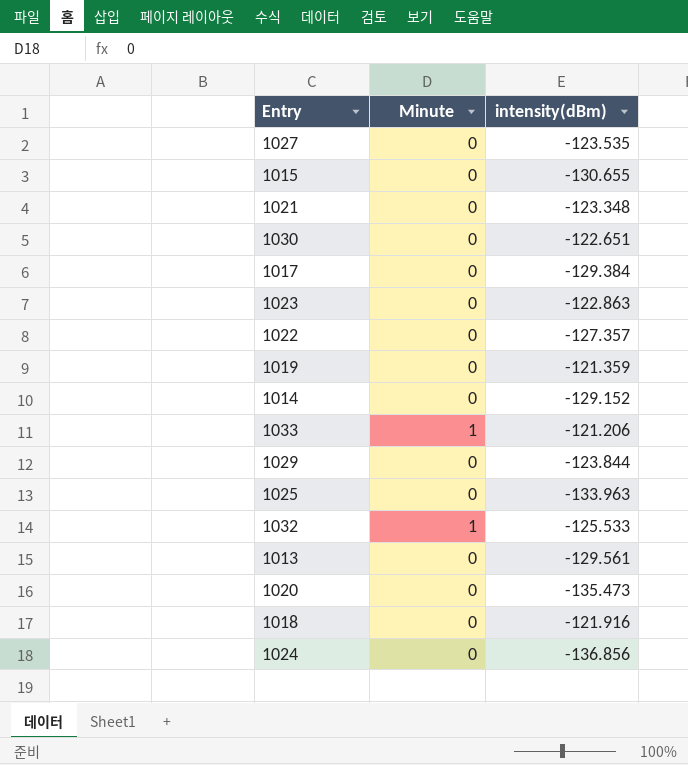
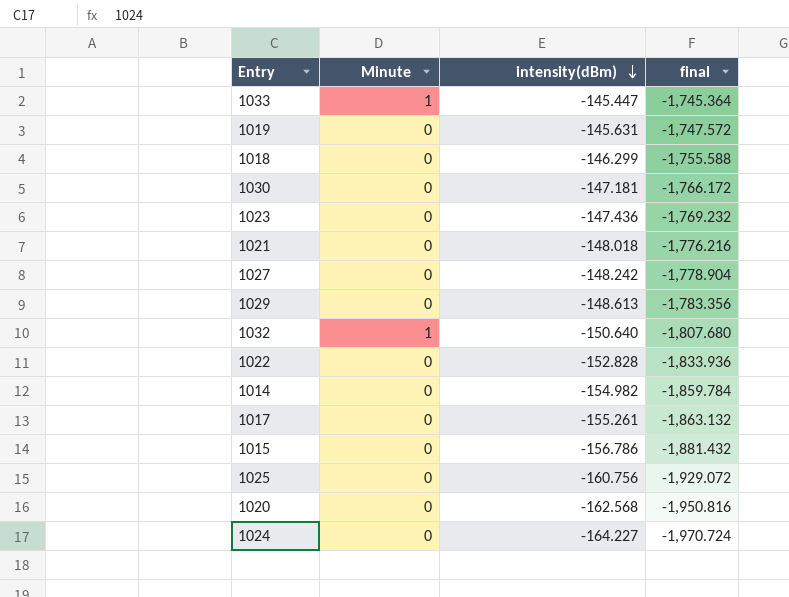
row order: none -> intensity(dBm) descending
column final | formula: none -> [intensity(dBm)] * 12
row 1013: 0 | -129.561 -> none
1033 | intensity(dBm): -121.206 -> -145.447
1019 | intensity(dBm): -121.359 -> -145.631
1018 | intensity(dBm): -121.916 -> -146.299
1030 | intensity(dBm): -122.651 -> -147.181
1023 | intensity(dBm): -122.863 -> -147.436
1021 | intensity(dBm): -123.348 -> -148.018
1027 | intensity(dBm): -123.535 -> -148.242
1029 | intensity(dBm): -123.844 -> -148.613
1032 | intensity(dBm): -125.533 -> -150.640
1022 | intensity(dBm): -127.357 -> -152.828
1014 | intensity(dBm): -129.152 -> -154.982
1017 | intensity(dBm): -129.384 -> -155.261
1015 | intensity(dBm): -130.655 -> -156.786
1025 | intensity(dBm): -133.963 -> -160.756
1020 | intensity(dBm): -135.473 -> -162.568
1024 | intensity(dBm): -136.856 -> -164.227

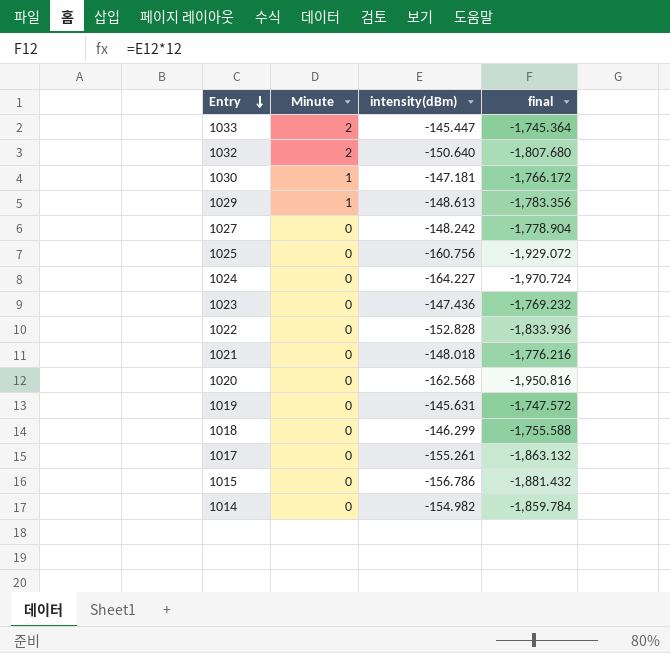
row order: intensity(dBm) descending -> Entry descending
1033 | Minute: 1 -> 2
1032 | Minute: 1 -> 2
1030 | Minute: 0 -> 1
1029 | Minute: 0 -> 1

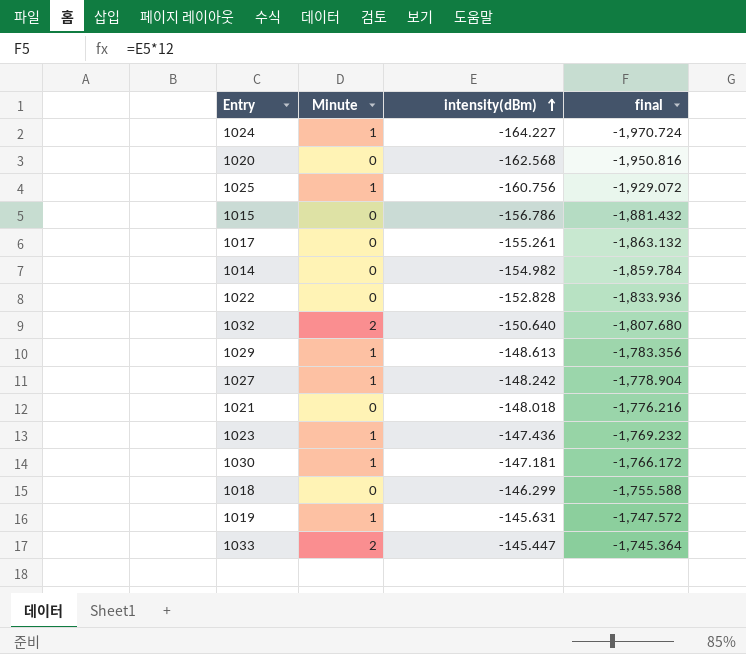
row order: Entry descending -> intensity(dBm) ascending
1024 | Minute: 0 -> 1
1025 | Minute: 0 -> 1
1027 | Minute: 0 -> 1
1023 | Minute: 0 -> 1
1019 | Minute: 0 -> 1

